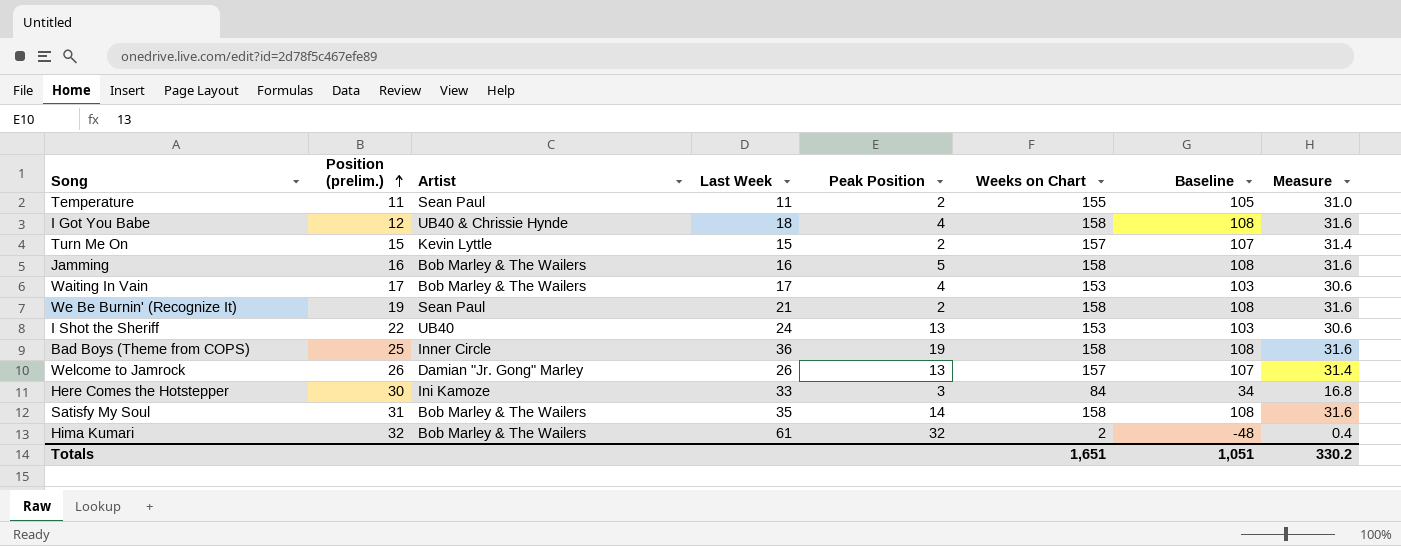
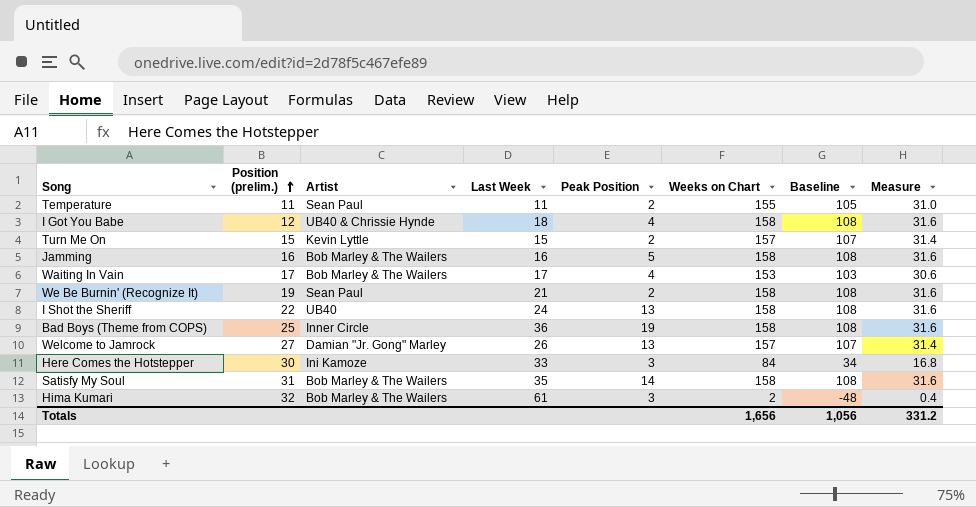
I Shot the Sheriff | Weeks on Chart: 153 -> 158
I Shot the Sheriff | Baseline: 103 -> 108
I Shot the Sheriff | Measure: 30.6 -> 31.6
Welcome to Jamrock | Position (prelim.): 26 -> 27
Hima Kumari | Peak Position: 32 -> 3
Totals | Weeks on Chart: 1,651 -> 1,656
Totals | Baseline: 1,051 -> 1,056
Totals | Measure: 330.2 -> 331.2

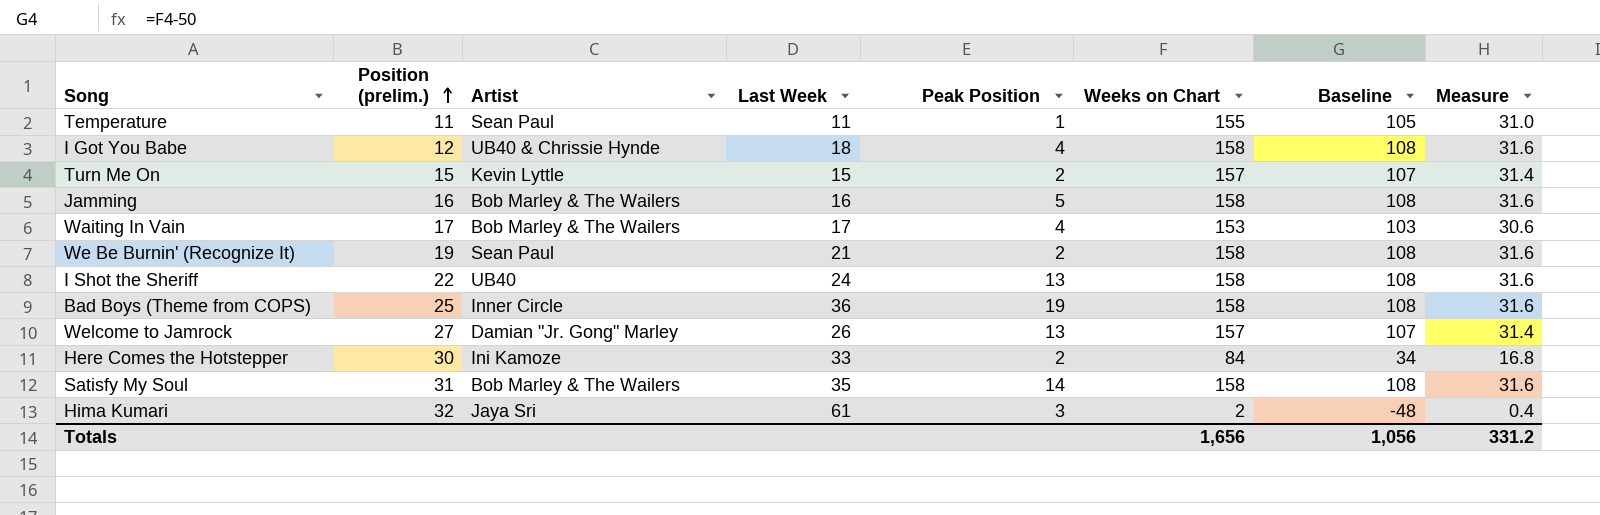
Temperature | Peak Position: 2 -> 1
Here Comes the Hotstepper | Peak Position: 3 -> 2
Hima Kumari | Artist: Bob Marley & The Wailers -> Jaya Sri

